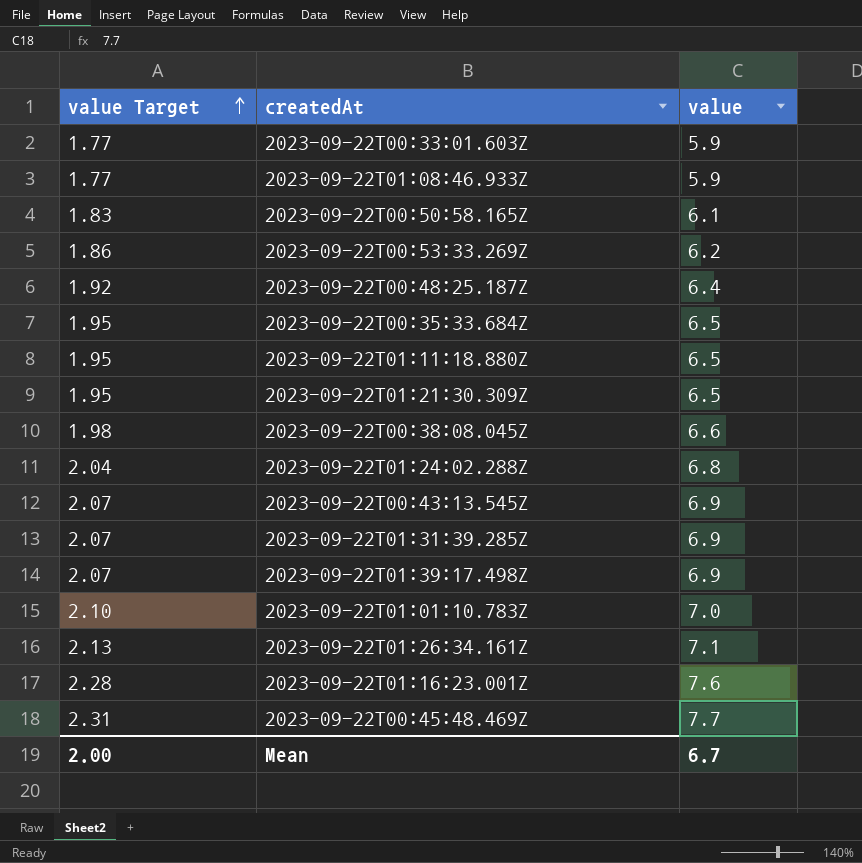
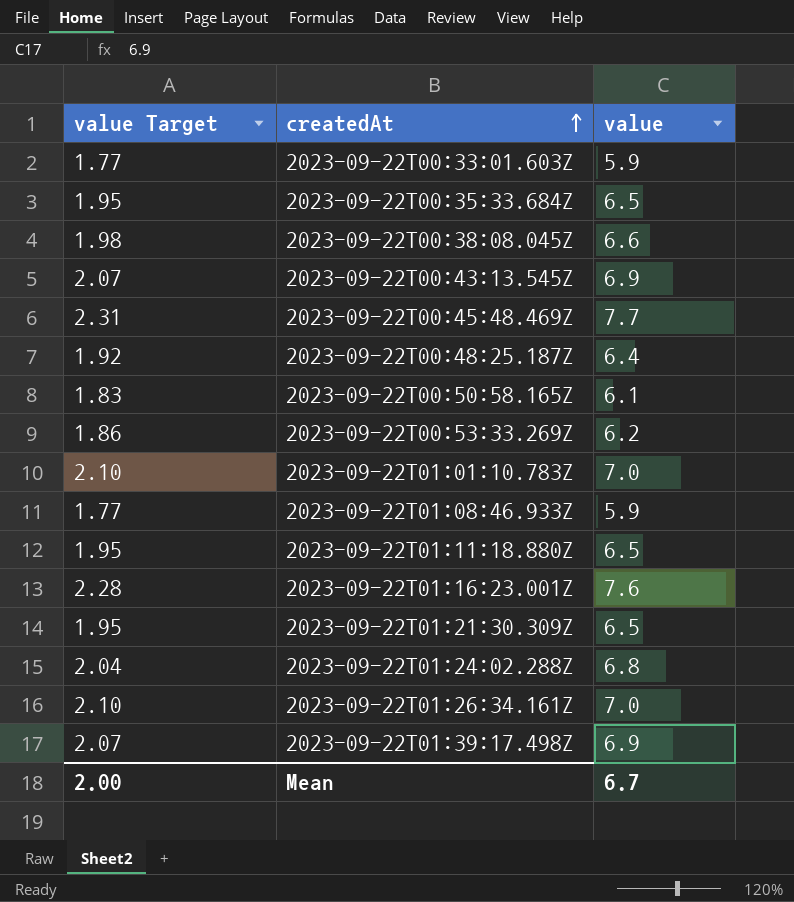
row order: value Target ascending -> createdAt ascending
row 2023-09-22T01:31:39.285Z: 2.07 | 6.9 -> none
2023-09-22T01:26:34.161Z | value Target: 2.13 -> 2.10
2023-09-22T01:26:34.161Z | value: 7.1 -> 7.0

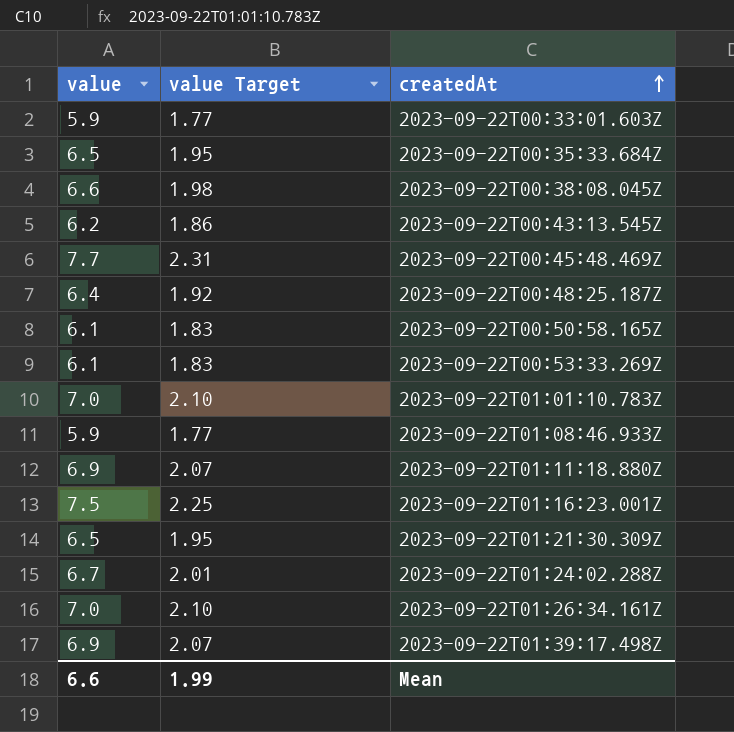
column value | position: 3 -> 1
2023-09-22T00:43:13.545Z | value: 6.9 -> 6.2
2023-09-22T00:43:13.545Z | value Target: 2.07 -> 1.86
2023-09-22T00:53:33.269Z | value: 6.2 -> 6.1
2023-09-22T00:53:33.269Z | value Target: 1.86 -> 1.83
2023-09-22T01:11:18.880Z | value: 6.5 -> 6.9
2023-09-22T01:11:18.880Z | value Target: 1.95 -> 2.07
2023-09-22T01:16:23.001Z | value: 7.6 -> 7.5
2023-09-22T01:16:23.001Z | value Target: 2.28 -> 2.25
2023-09-22T01:24:02.288Z | value: 6.8 -> 6.7
2023-09-22T01:24:02.288Z | value Target: 2.04 -> 2.01
Mean | value: 6.7 -> 6.6
Mean | value Target: 2.00 -> 1.99

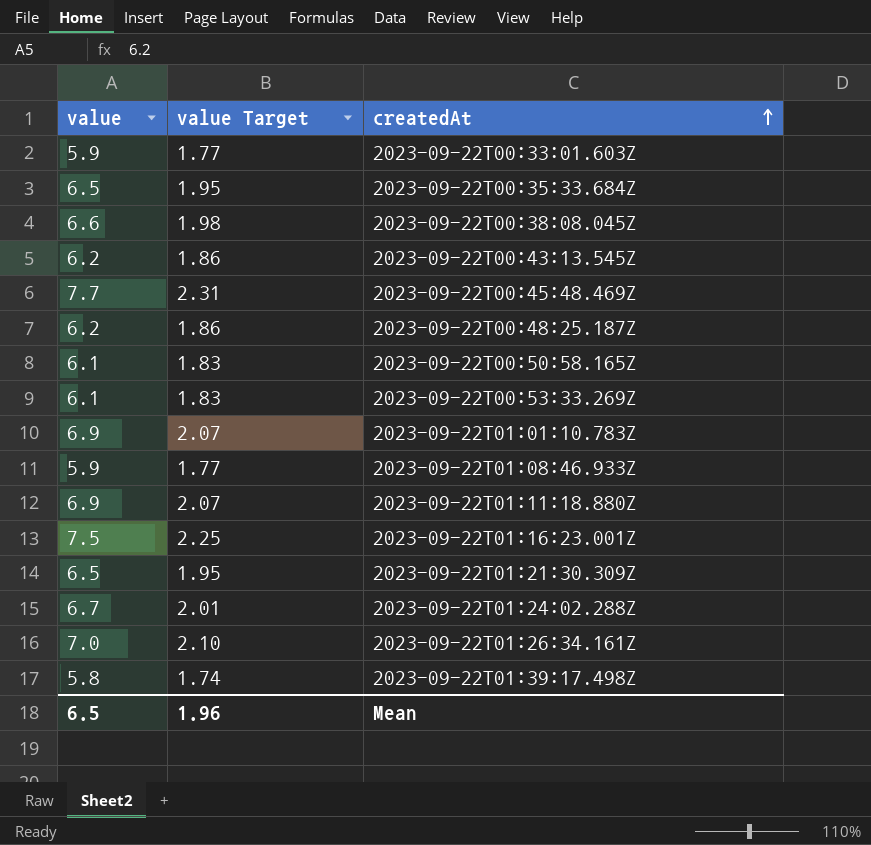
2023-09-22T00:48:25.187Z | value: 6.4 -> 6.2
2023-09-22T00:48:25.187Z | value Target: 1.92 -> 1.86
2023-09-22T01:01:10.783Z | value: 7.0 -> 6.9
2023-09-22T01:01:10.783Z | value Target: 2.10 -> 2.07
2023-09-22T01:39:17.498Z | value: 6.9 -> 5.8
2023-09-22T01:39:17.498Z | value Target: 2.07 -> 1.74
Mean | value: 6.6 -> 6.5
Mean | value Target: 1.99 -> 1.96

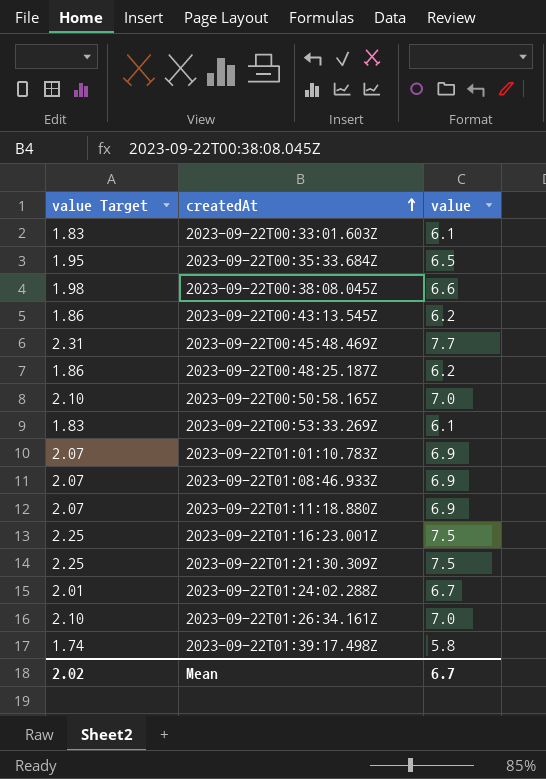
column value | position: 1 -> 3
2023-09-22T00:33:01.603Z | value Target: 1.77 -> 1.83
2023-09-22T00:33:01.603Z | value: 5.9 -> 6.1
2023-09-22T00:50:58.165Z | value Target: 1.83 -> 2.10
2023-09-22T00:50:58.165Z | value: 6.1 -> 7.0
2023-09-22T01:08:46.933Z | value Target: 1.77 -> 2.07
2023-09-22T01:08:46.933Z | value: 5.9 -> 6.9
2023-09-22T01:21:30.309Z | value Target: 1.95 -> 2.25
2023-09-22T01:21:30.309Z | value: 6.5 -> 7.5
Mean | value Target: 1.96 -> 2.02
Mean | value: 6.5 -> 6.7

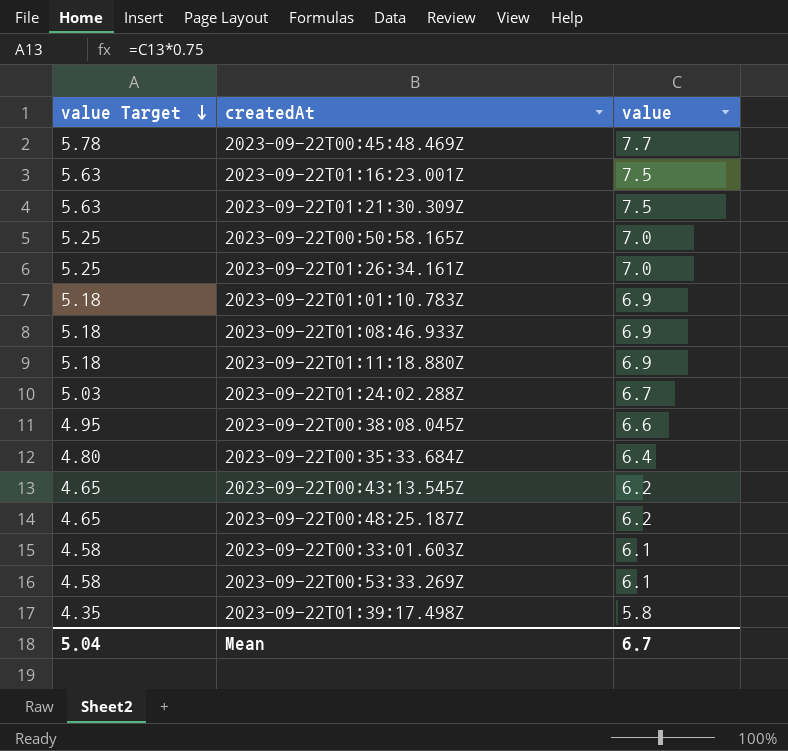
row order: createdAt ascending -> value Target descending
column value Target | formula: [value] * 0.3 -> [value] * 0.75
2023-09-22T00:35:33.684Z | value: 6.5 -> 6.4
Mean | value Target: 2.02 -> 5.04

